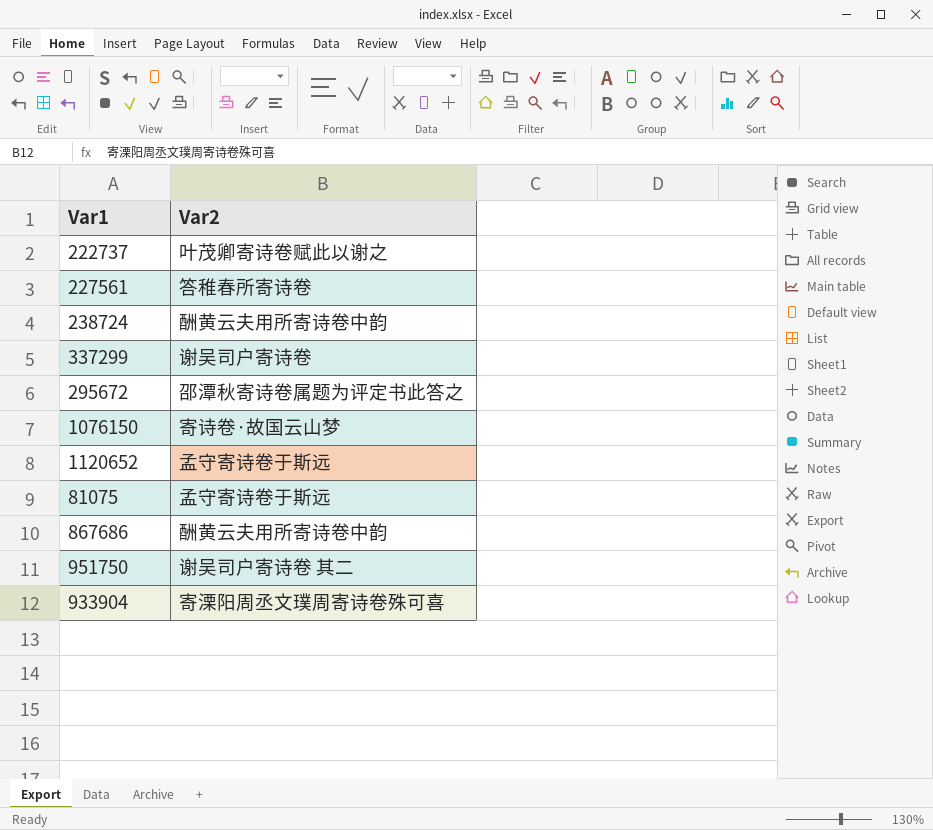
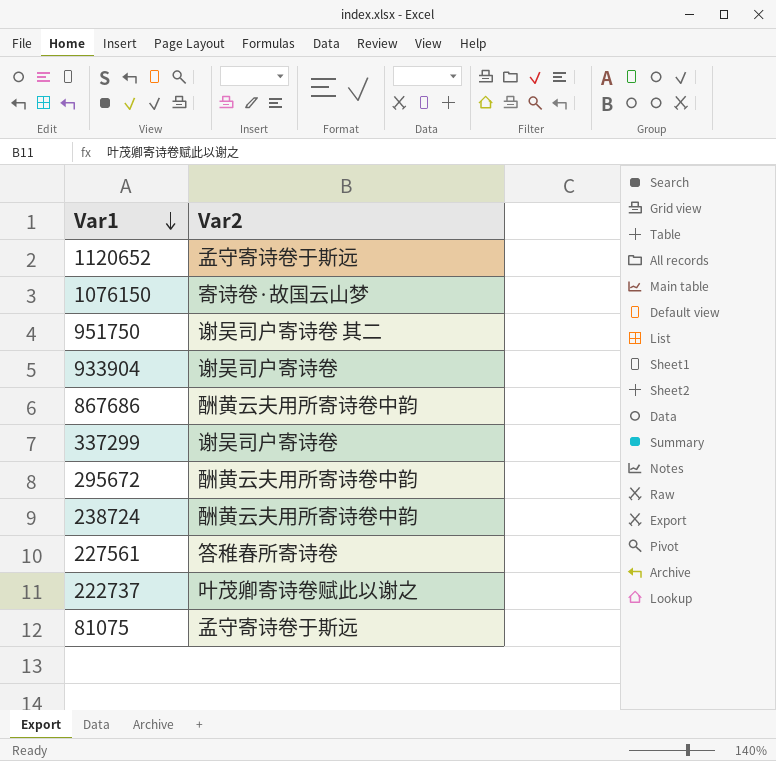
row order: none -> Var1 descending
933904 | Var2: 寄溧阳周丞文璞周寄诗卷殊可喜 -> 谢吴司户寄诗卷
295672 | Var2: 邵潭秋寄诗卷属题为评定书此答之 -> 酬黄云夫用所寄诗卷中韵

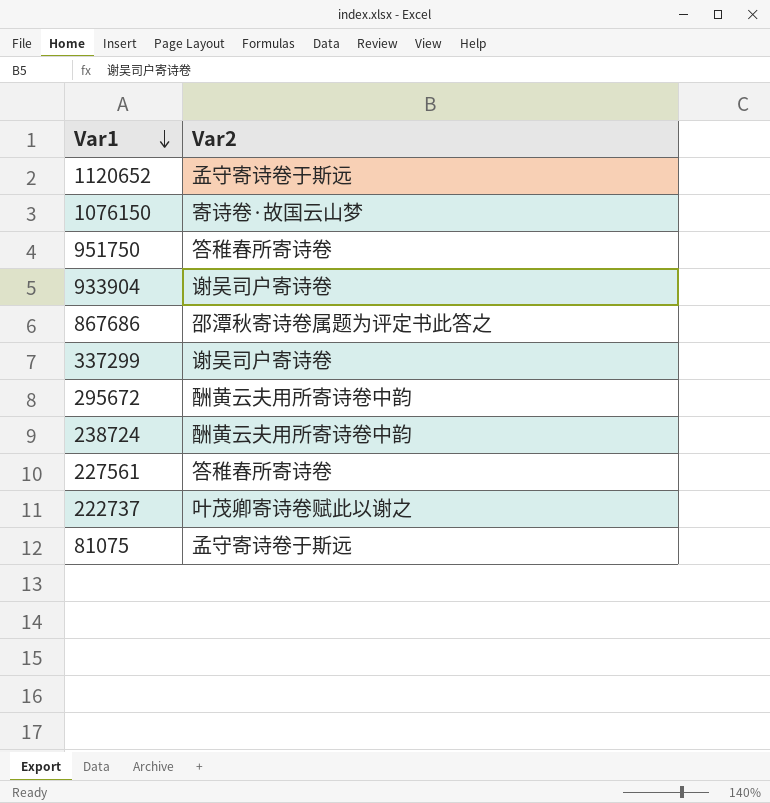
951750 | Var2: 谢吴司户寄诗卷 其二 -> 答稚春所寄诗卷
867686 | Var2: 酬黄云夫用所寄诗卷中韵 -> 邵潭秋寄诗卷属题为评定书此答之

